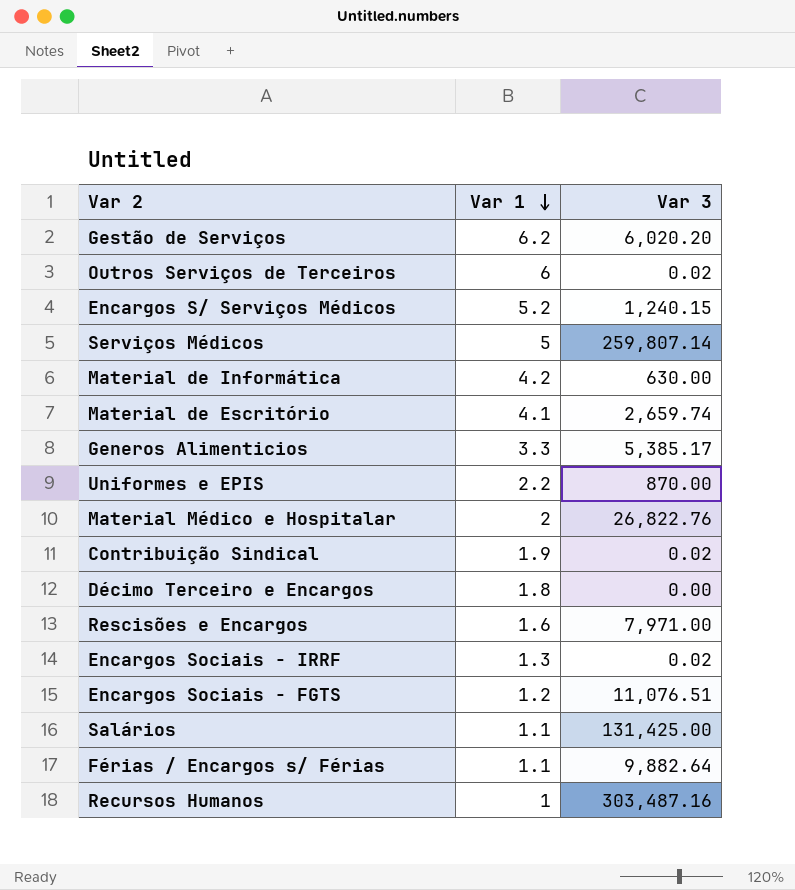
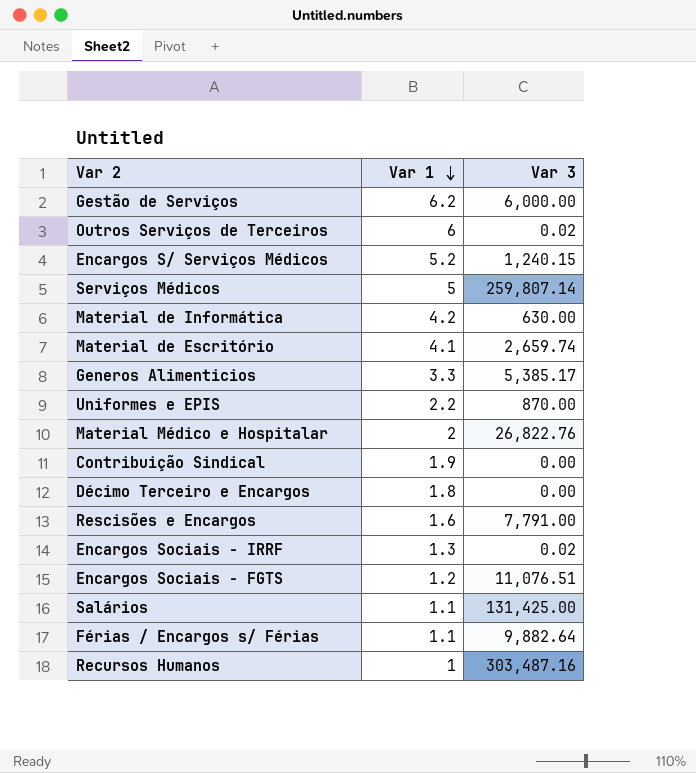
Gestão de Serviços | Var 3: 6,020.20 -> 6,000.00
Contribuição Sindical | Var 3: 0.02 -> 0.00
Rescisões e Encargos | Var 3: 7,971.00 -> 7,791.00

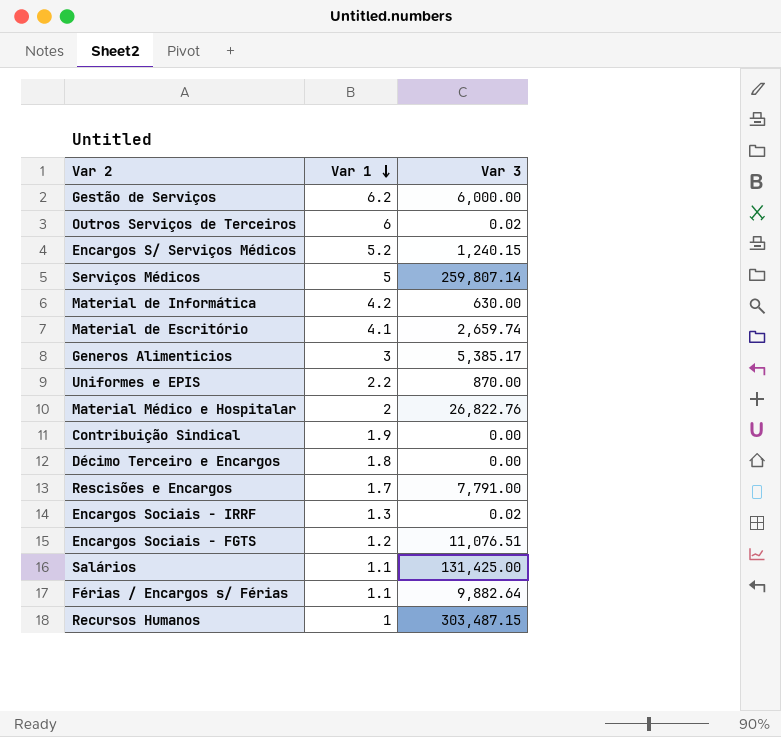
Generos Alimenticios | Var 1: 3.3 -> 3
Rescisões e Encargos | Var 1: 1.6 -> 1.7
Recursos Humanos | Var 3: 303,487.16 -> 303,487.15

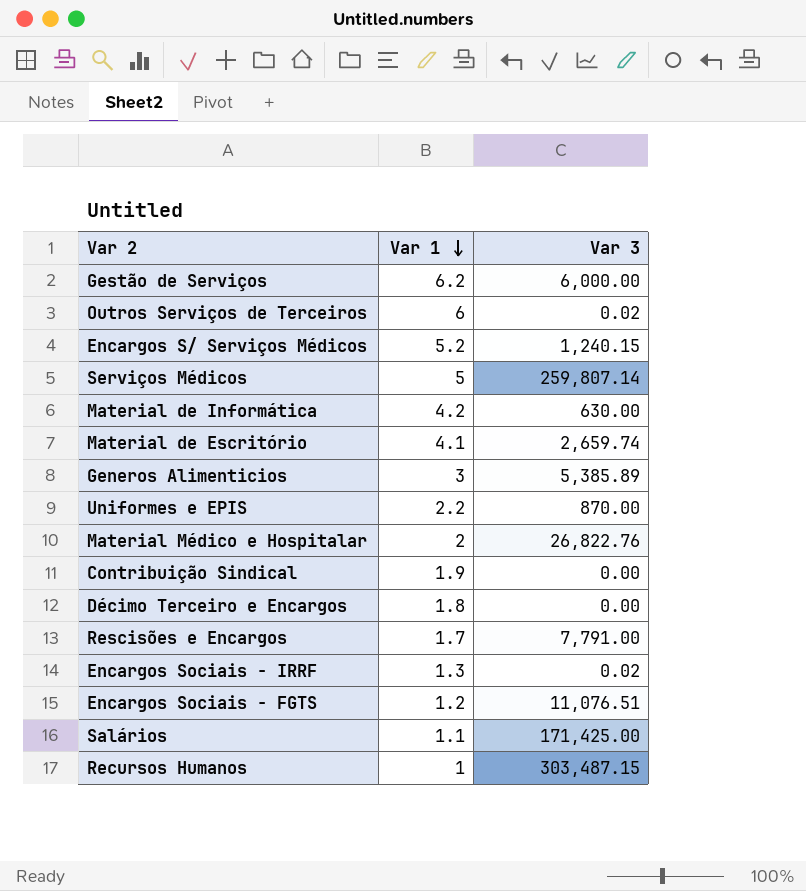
row Férias / Encargos s/ Férias: 1.1 | 9,882.64 -> none
Generos Alimenticios | Var 3: 5,385.17 -> 5,385.89
Salários | Var 3: 131,425.00 -> 171,425.00

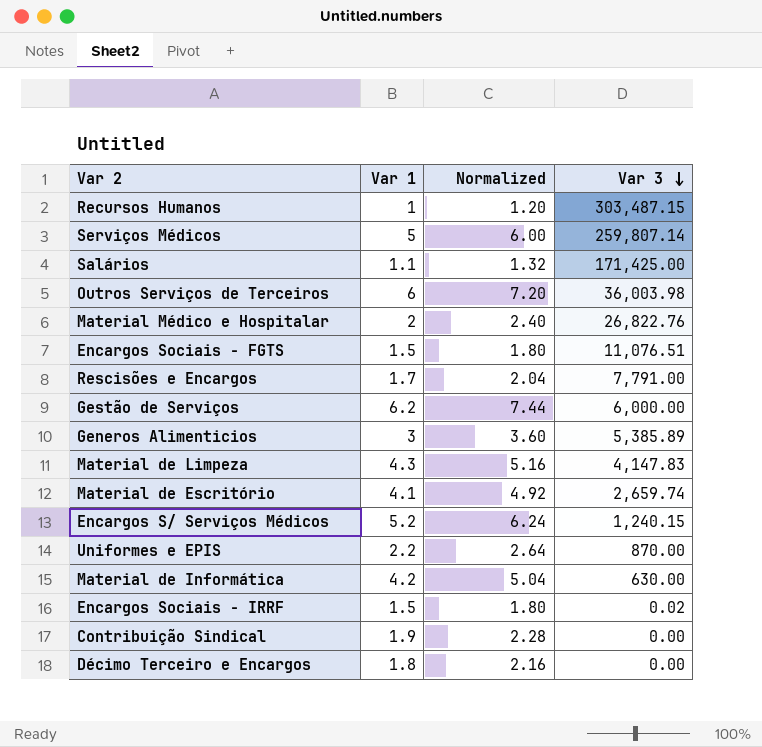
row order: Var 1 descending -> Var 3 descending
column Normalized | formula: none -> [Var 1] * 1.2
Outros Serviços de Terceiros | Var 3: 0.02 -> 36,003.98
Encargos Sociais - FGTS | Var 1: 1.2 -> 1.5
row Material de Limpeza: none -> 4.3 | 5.16 | 4,147.83
Encargos Sociais - IRRF | Var 1: 1.3 -> 1.5

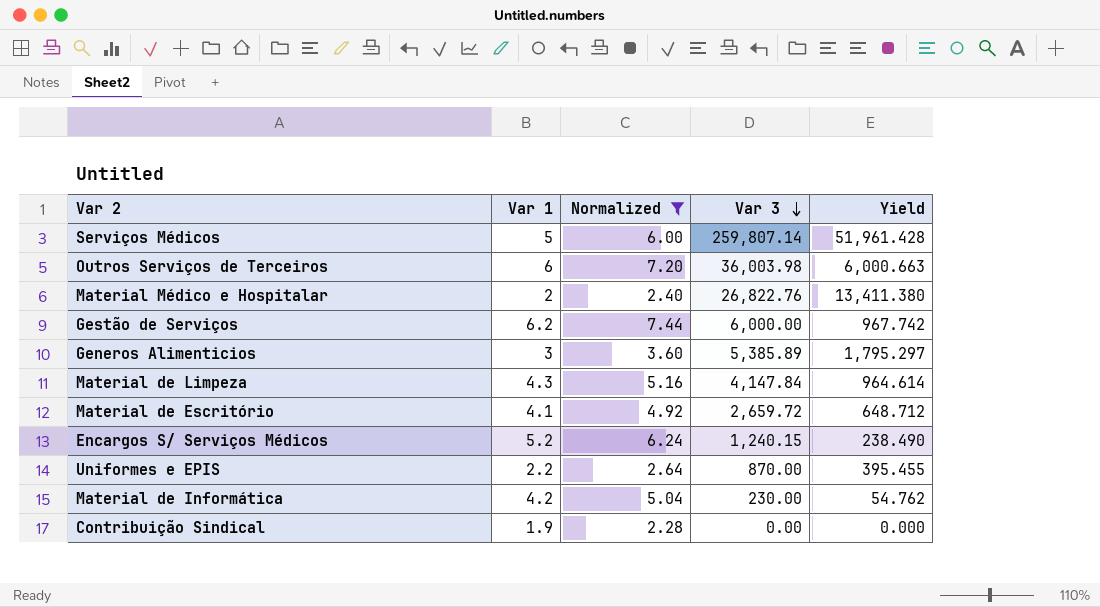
filter: none -> Normalized >= 2.28
column Yield | formula: none -> [Var 3] / [Var 1]
Material de Limpeza | Var 3: 4,147.83 -> 4,147.84
Material de Escritório | Var 3: 2,659.74 -> 2,659.72
Material de Informática | Var 3: 630.00 -> 230.00

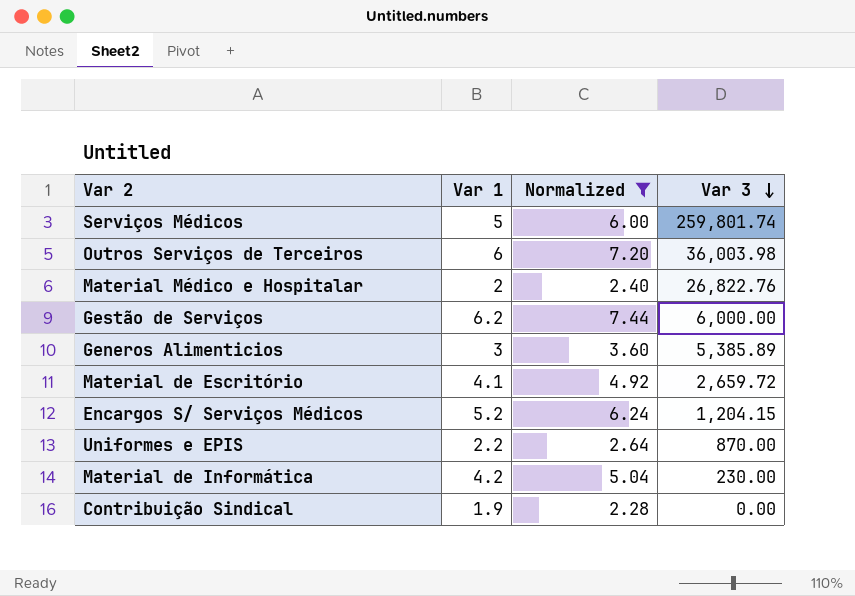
column Yield | formula: [Var 3] / [Var 1] -> none
row Material de Limpeza: 4.3 | 5.16 | 4,147.84 | 964.614 -> none
Serviços Médicos | Var 3: 259,807.14 -> 259,801.74
Encargos S/ Serviços Médicos | Var 3: 1,240.15 -> 1,204.15

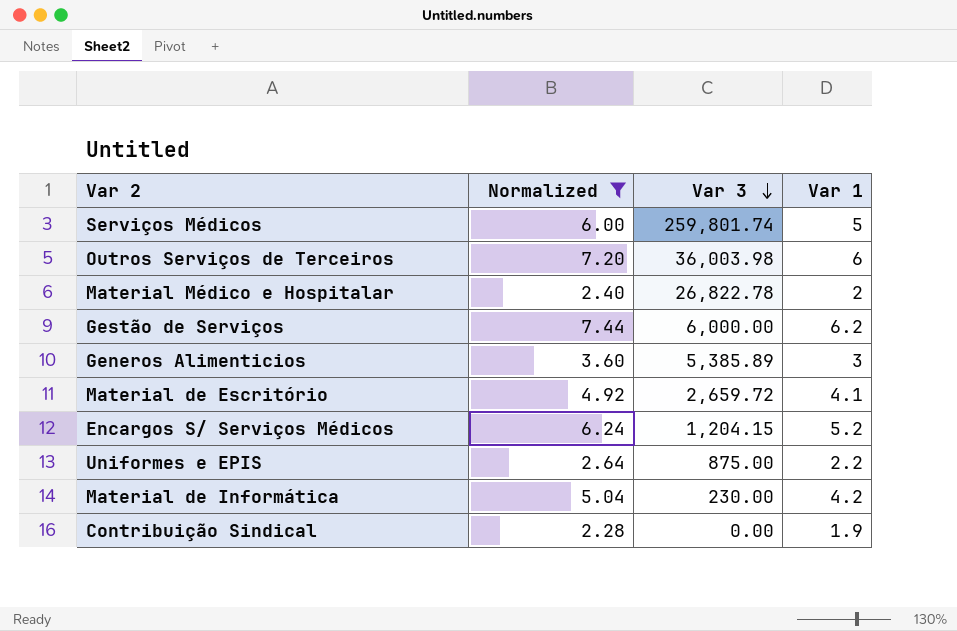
column Var 1 | position: 2 -> 4
Material Médico e Hospitalar | Var 3: 26,822.76 -> 26,822.78
Uniformes e EPIS | Var 3: 870.00 -> 875.00

